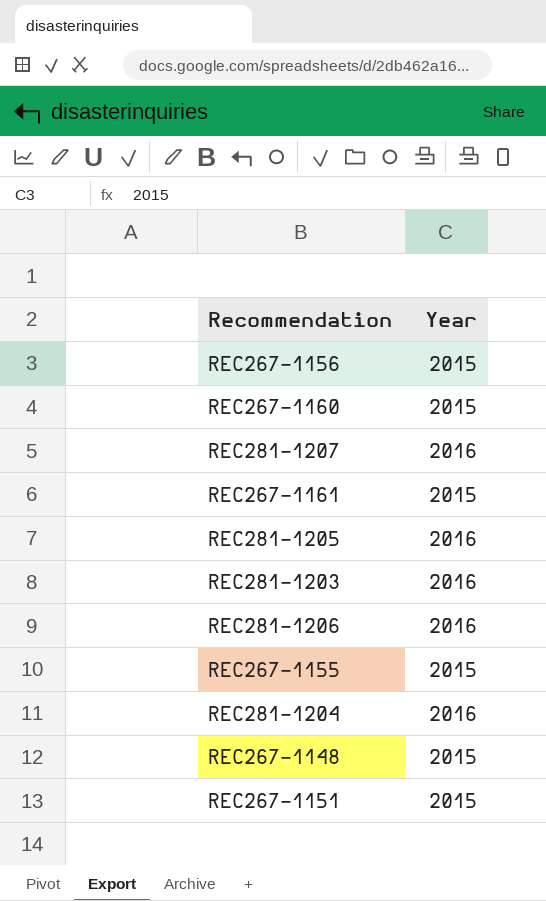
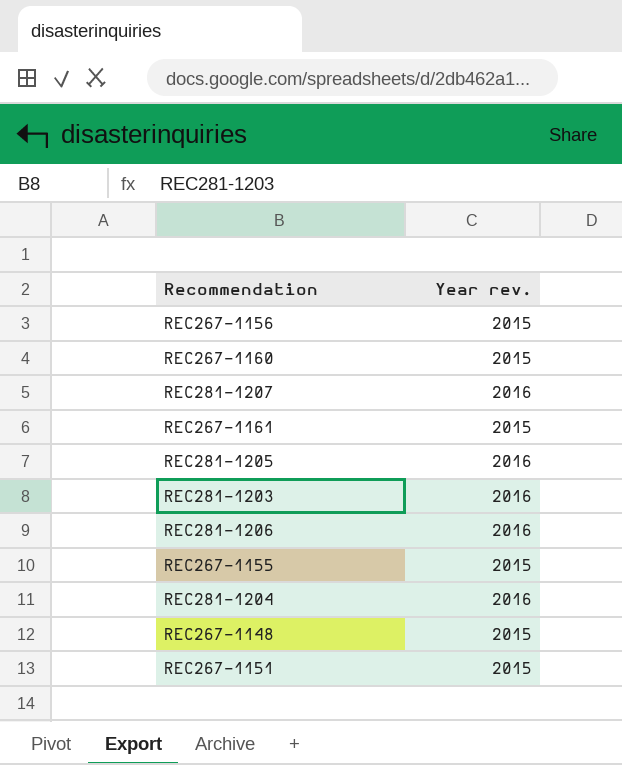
column name: Year -> Year rev.

